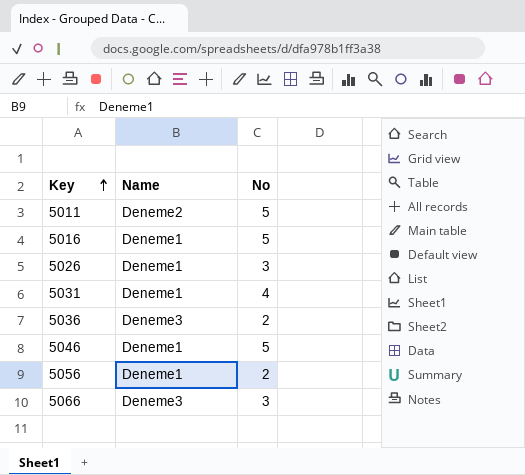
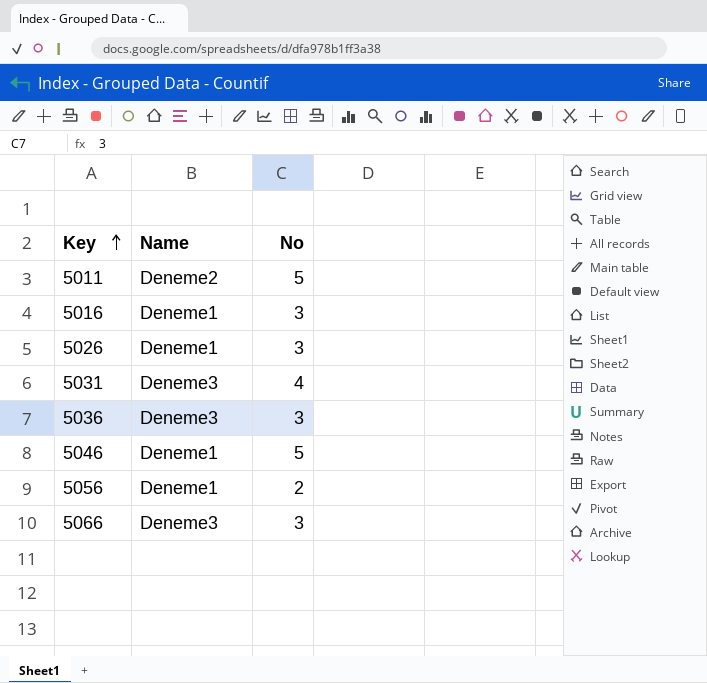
5016 | No: 5 -> 3
5031 | Name: Deneme1 -> Deneme3
5036 | No: 2 -> 3

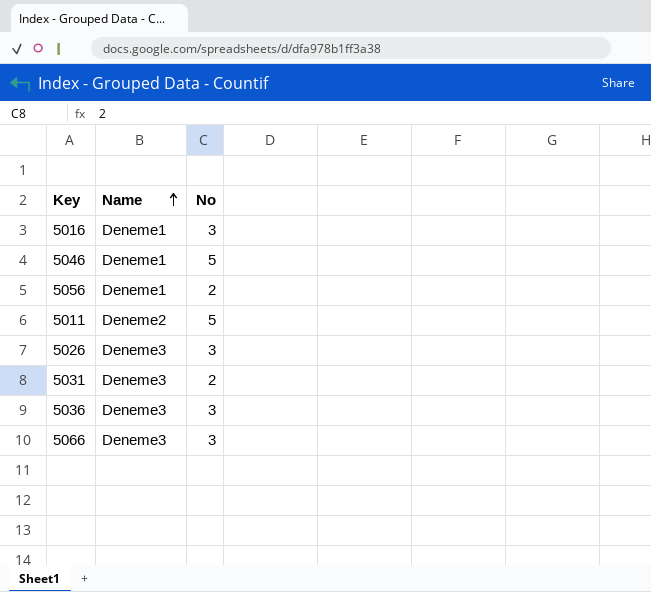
row order: Key ascending -> Name ascending
5026 | Name: Deneme1 -> Deneme3
5031 | No: 4 -> 2

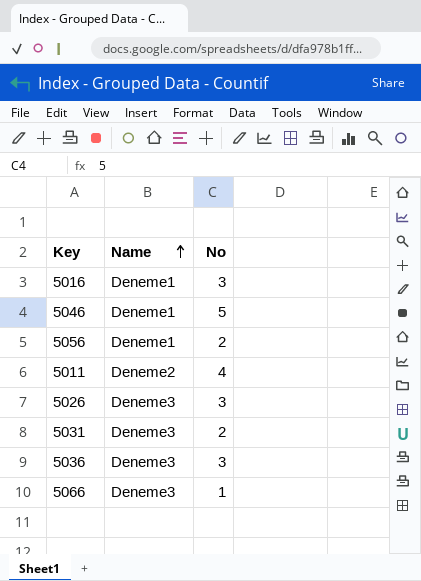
5011 | No: 5 -> 4
5066 | No: 3 -> 1

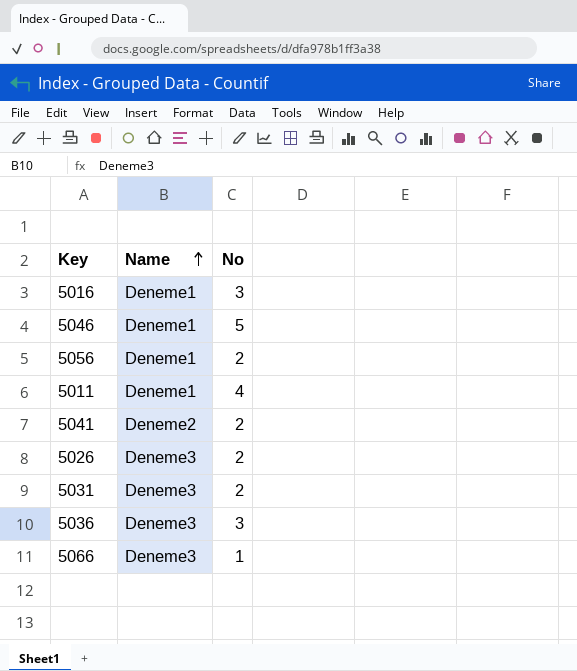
5011 | Name: Deneme2 -> Deneme1
row 5041: none -> Deneme2 | 2
5026 | No: 3 -> 2

